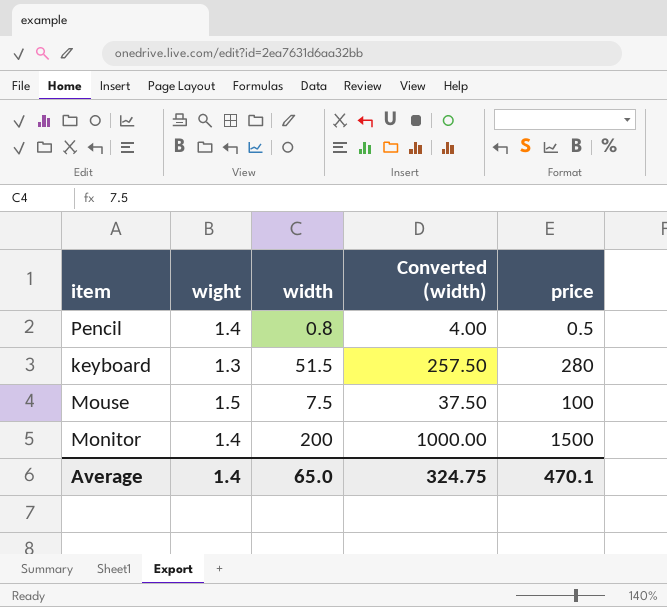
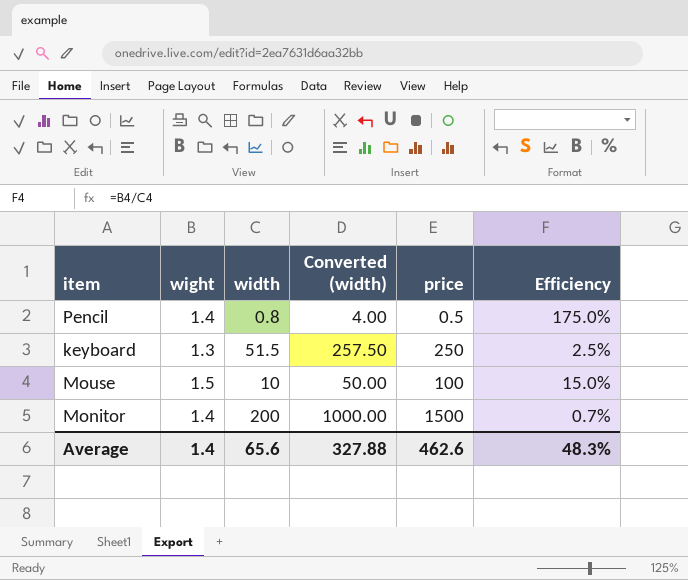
column Efficiency | formula: none -> [wight] / [width]
keyboard | price: 280 -> 250
Mouse | width: 7.5 -> 10
Mouse | Converted (width): 37.50 -> 50.00
Average | width: 65.0 -> 65.6
Average | Converted (width): 324.75 -> 327.88
Average | price: 470.1 -> 462.6

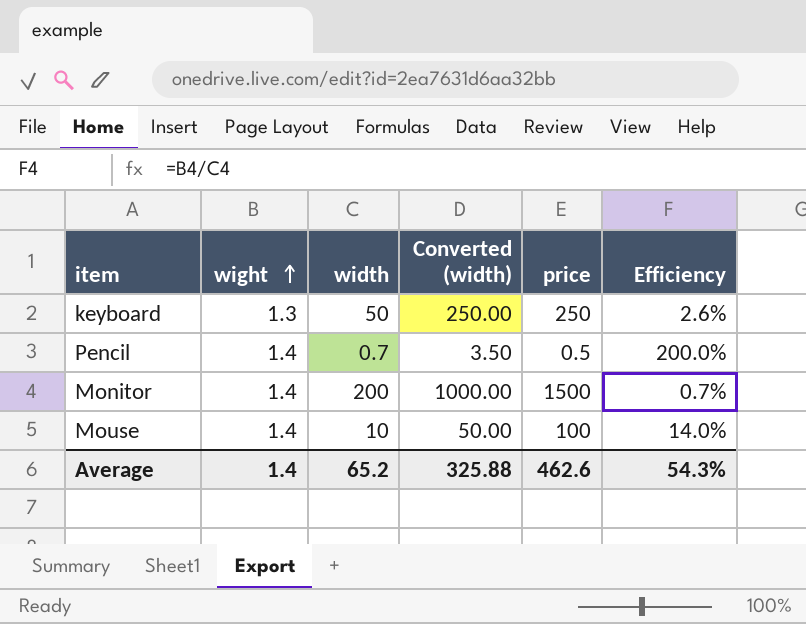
row order: none -> wight ascending
keyboard | width: 51.5 -> 50
keyboard | Converted (width): 257.50 -> 250.00
keyboard | Efficiency: 2.5% -> 2.6%
Pencil | width: 0.8 -> 0.7
Pencil | Converted (width): 4.00 -> 3.50
Pencil | Efficiency: 175.0% -> 200.0%
Mouse | wight: 1.5 -> 1.4
Mouse | Efficiency: 15.0% -> 14.0%
Average | width: 65.6 -> 65.2
Average | Converted (width): 327.88 -> 325.88
Average | Efficiency: 48.3% -> 54.3%

